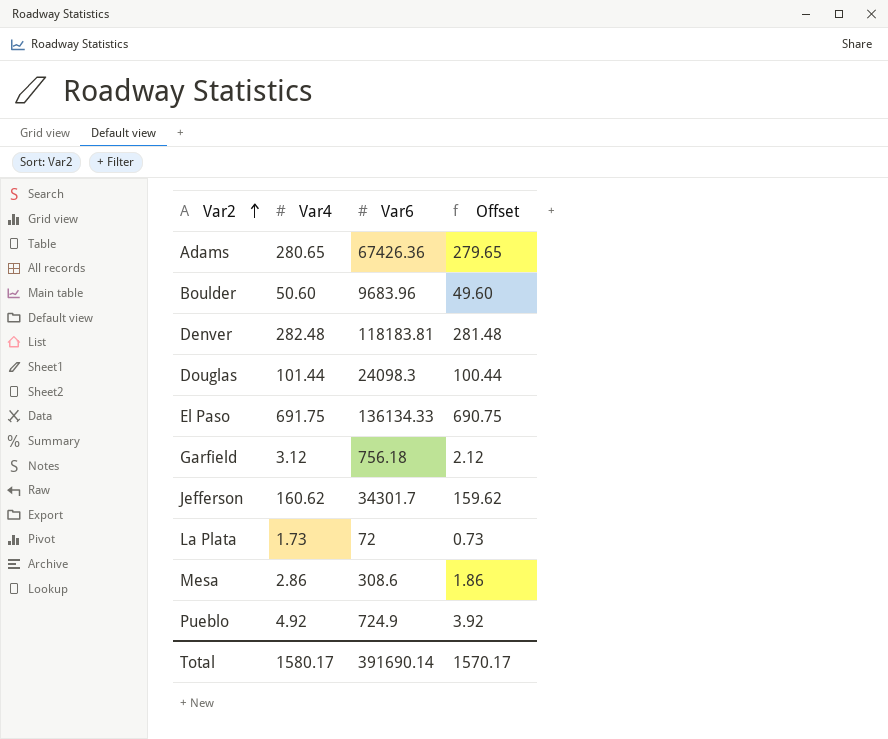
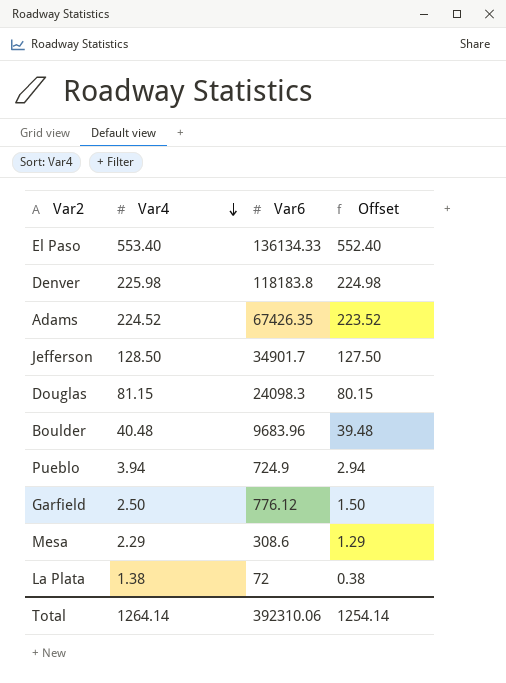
row order: Var2 ascending -> Var4 descending
El Paso | Var4: 691.75 -> 553.40
El Paso | Offset: 690.75 -> 552.40
Denver | Var4: 282.48 -> 225.98
Denver | Var6: 118183.81 -> 118183.8
Denver | Offset: 281.48 -> 224.98
Adams | Var4: 280.65 -> 224.52
Adams | Var6: 67426.36 -> 67426.35
Adams | Offset: 279.65 -> 223.52
Jefferson | Var4: 160.62 -> 128.50
Jefferson | Var6: 34301.7 -> 34901.7
Jefferson | Offset: 159.62 -> 127.50
Douglas | Var4: 101.44 -> 81.15
Douglas | Offset: 100.44 -> 80.15
Boulder | Var4: 50.60 -> 40.48
Boulder | Offset: 49.60 -> 39.48
Pueblo | Var4: 4.92 -> 3.94
Pueblo | Offset: 3.92 -> 2.94
Garfield | Var4: 3.12 -> 2.50
Garfield | Var6: 756.18 -> 776.12
Garfield | Offset: 2.12 -> 1.50
Mesa | Var4: 2.86 -> 2.29
Mesa | Offset: 1.86 -> 1.29
La Plata | Var4: 1.73 -> 1.38
La Plata | Offset: 0.73 -> 0.38
Total | Var4: 1580.17 -> 1264.14
Total | Var6: 391690.14 -> 392310.06
Total | Offset: 1570.17 -> 1254.14

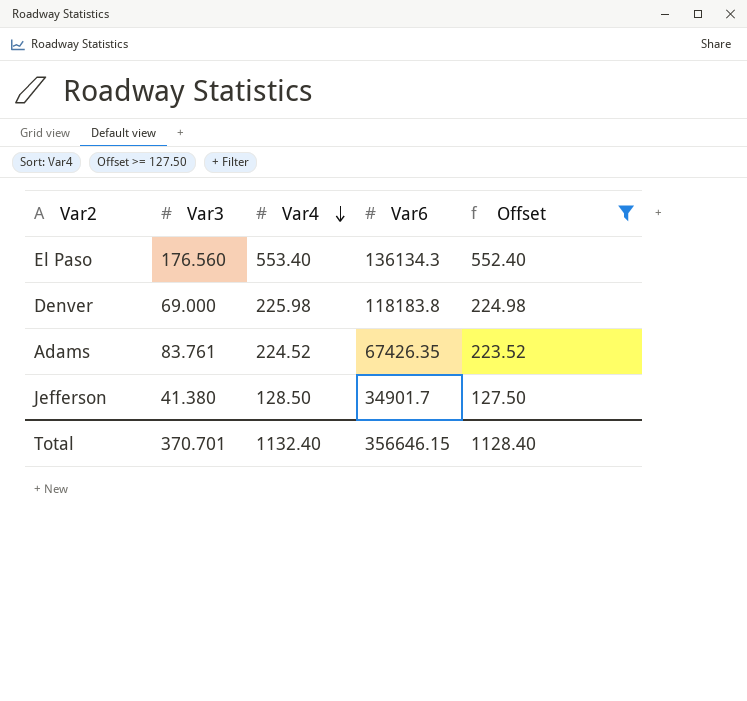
filter: none -> Offset >= 127.50
column Var3 | position: none -> 2
El Paso | Var6: 136134.33 -> 136134.3
Total | Var4: 1264.14 -> 1132.40
Total | Var6: 392310.06 -> 356646.15
Total | Offset: 1254.14 -> 1128.40

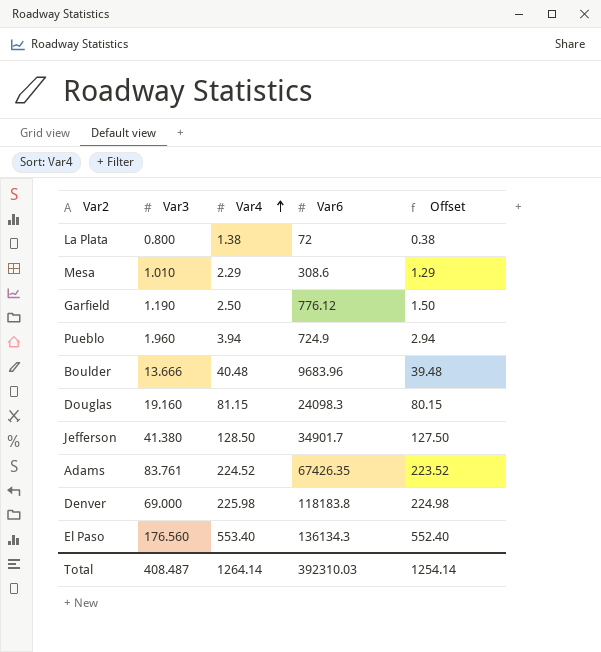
filter: Offset >= 127.50 -> none
row order: Var4 descending -> Var4 ascending
Total | Var3: 370.701 -> 408.487
Total | Var4: 1132.40 -> 1264.14
Total | Var6: 356646.15 -> 392310.03
Total | Offset: 1128.40 -> 1254.14

